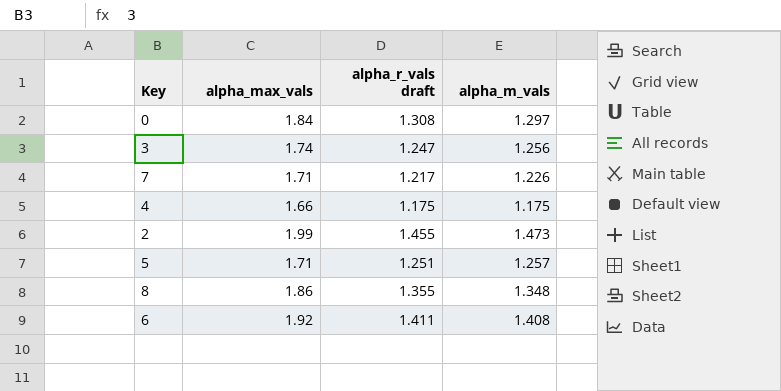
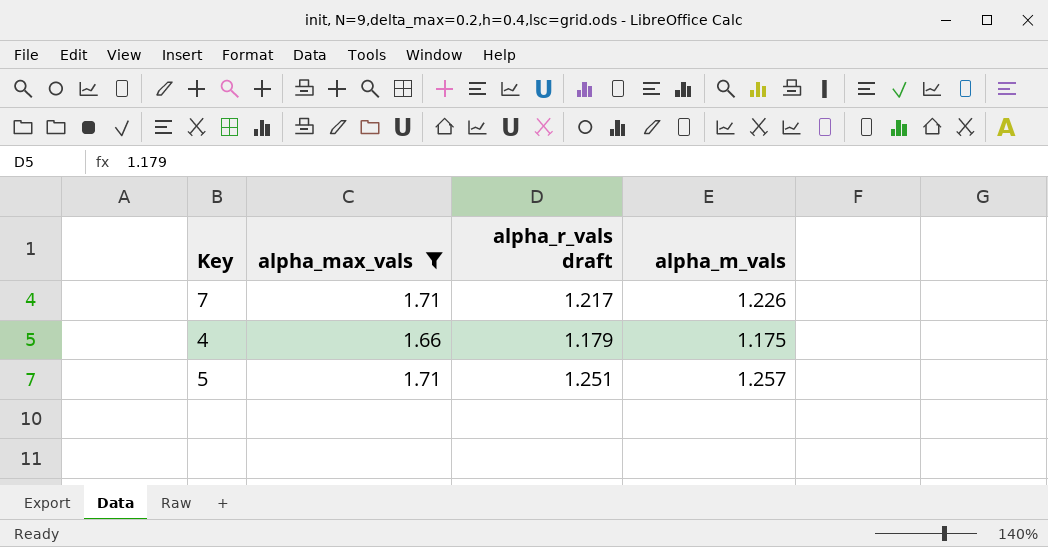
filter: none -> alpha_max_vals <= 1.71
4 | alpha_r_vals draft: 1.175 -> 1.179

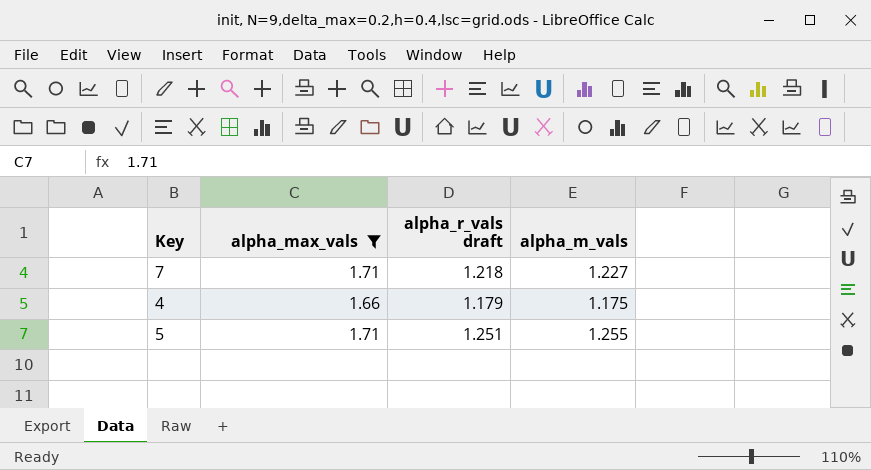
7 | alpha_r_vals draft: 1.217 -> 1.218
7 | alpha_m_vals: 1.226 -> 1.227
5 | alpha_m_vals: 1.257 -> 1.255

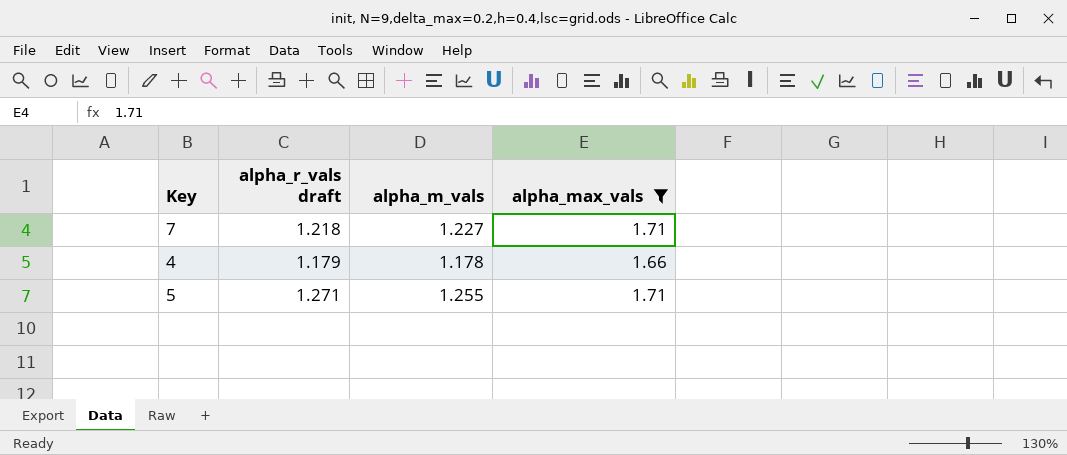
column alpha_max_vals | position: 2 -> 4
4 | alpha_m_vals: 1.175 -> 1.178
5 | alpha_r_vals draft: 1.251 -> 1.271

